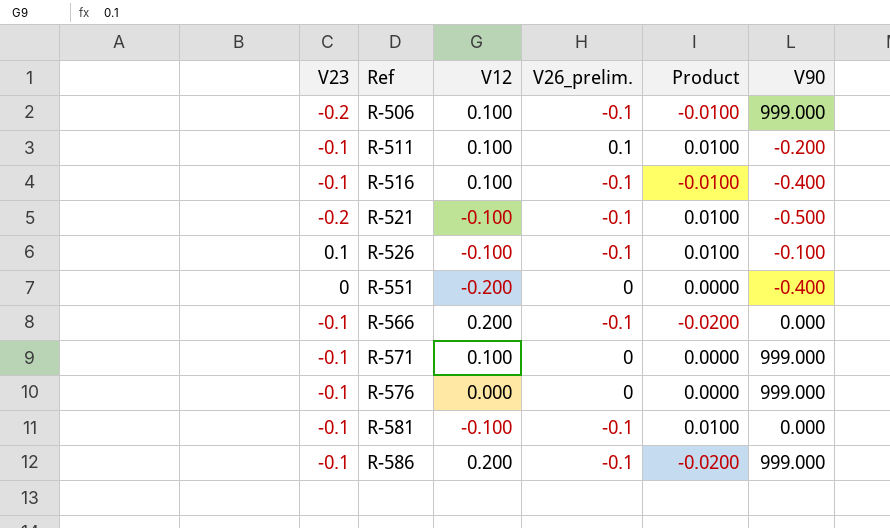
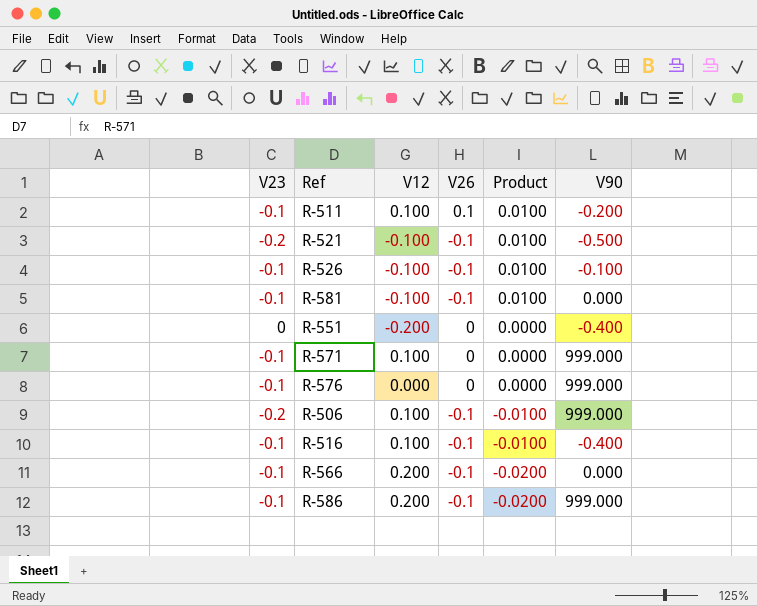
row order: Ref ascending -> Product descending
column name: V26_prelim. -> V26
R-526 | V23: 0.1 -> -0.1

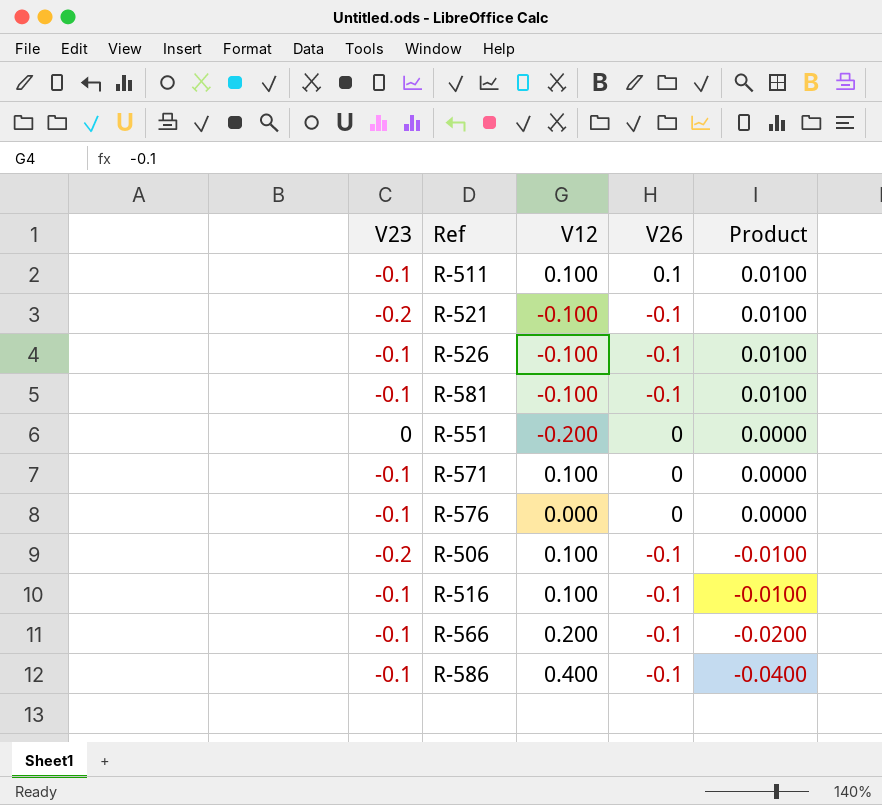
column V90 | position: 6 -> none
R-586 | V12: 0.200 -> 0.400
R-586 | Product: -0.0200 -> -0.0400

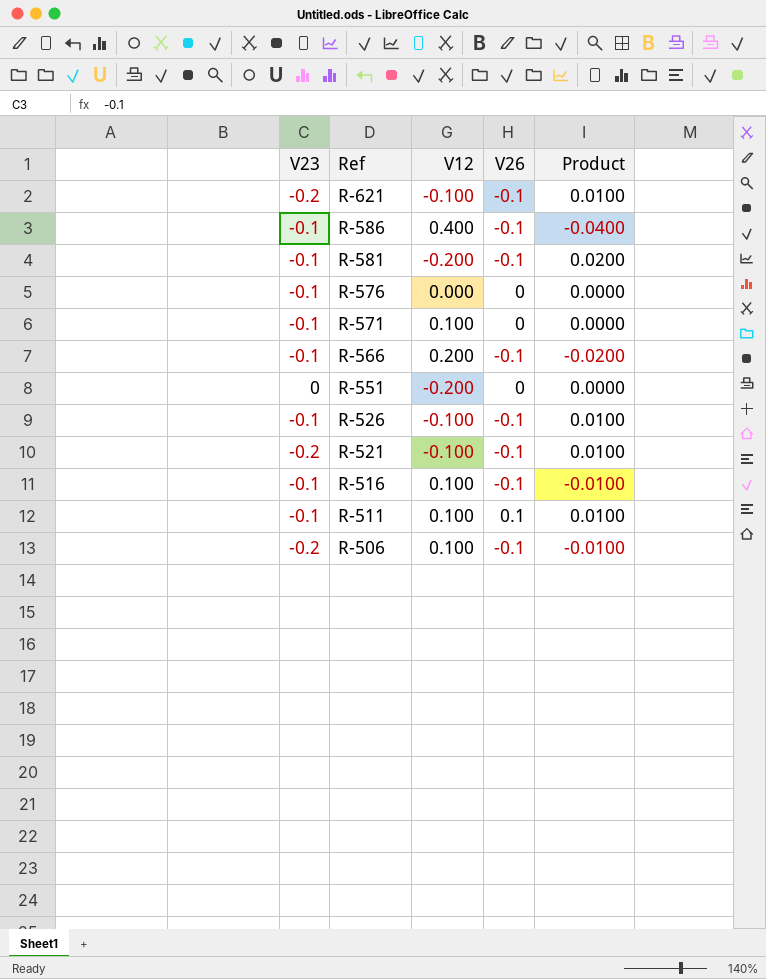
row order: Product descending -> Ref descending
row R-621: none -> -0.2 | -0.100 | -0.1 | 0.0100
R-581 | V12: -0.100 -> -0.200
R-581 | Product: 0.0100 -> 0.0200

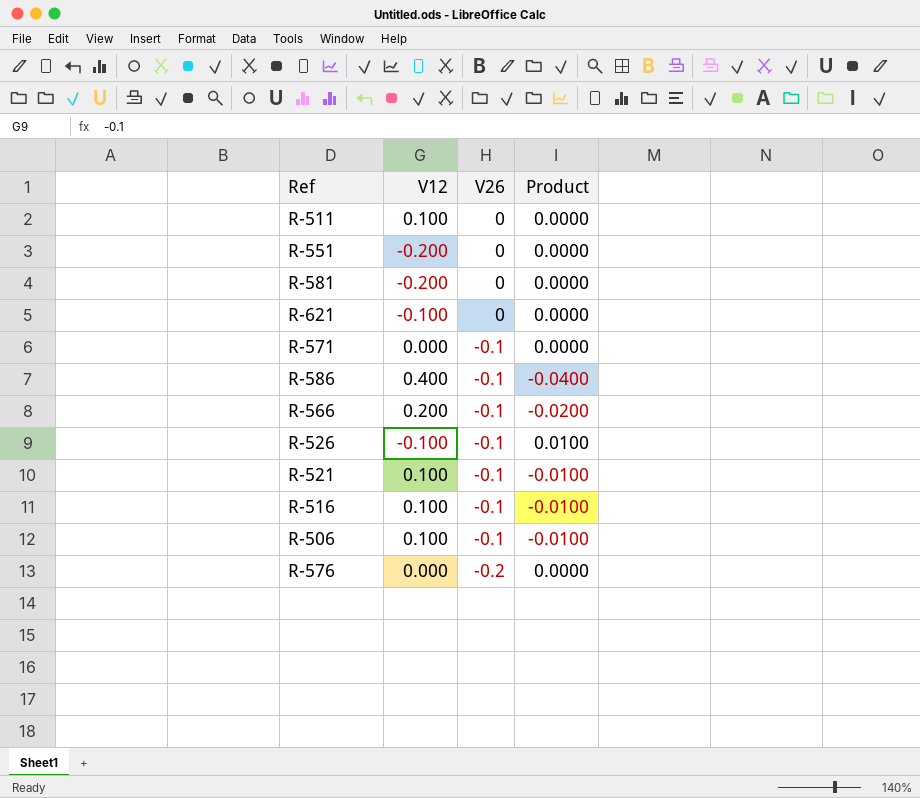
row order: Ref descending -> V26 descending
column V23 | position: 1 -> none
R-511 | V26: 0.1 -> 0
R-511 | Product: 0.0100 -> 0.0000
R-581 | V26: -0.1 -> 0
R-581 | Product: 0.0200 -> 0.0000
R-621 | V26: -0.1 -> 0
R-621 | Product: 0.0100 -> 0.0000
R-571 | V12: 0.100 -> 0.000
R-571 | V26: 0 -> -0.1
R-521 | V12: -0.100 -> 0.100
R-521 | Product: 0.0100 -> -0.0100
R-576 | V26: 0 -> -0.2

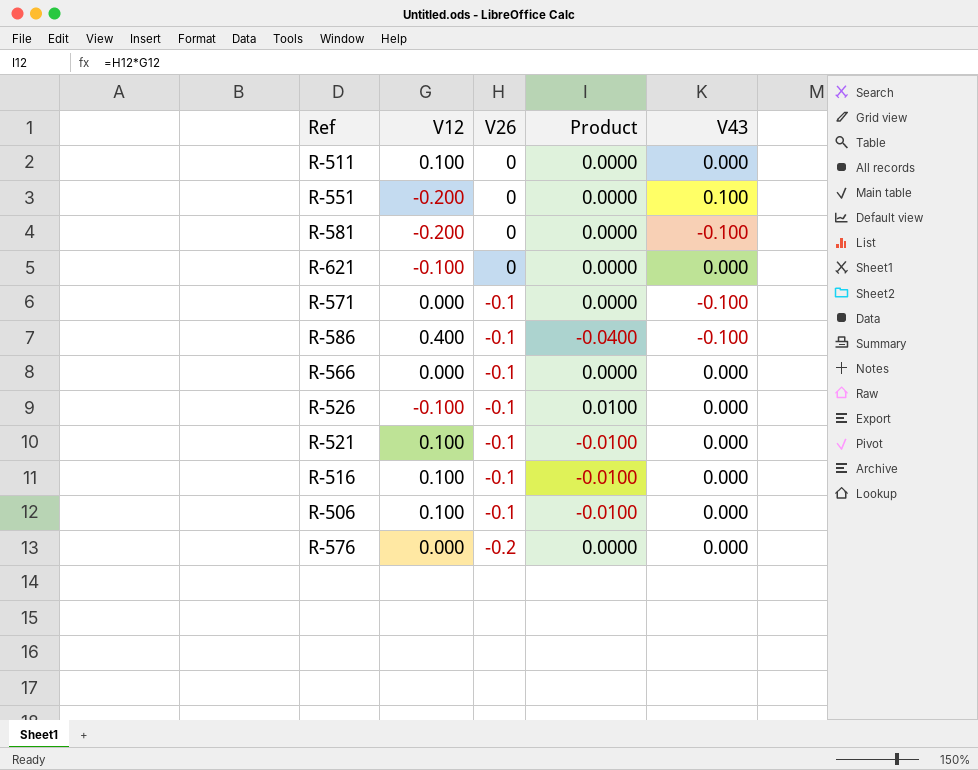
column V43 | position: none -> 5
R-566 | V12: 0.200 -> 0.000
R-566 | Product: -0.0200 -> 0.0000

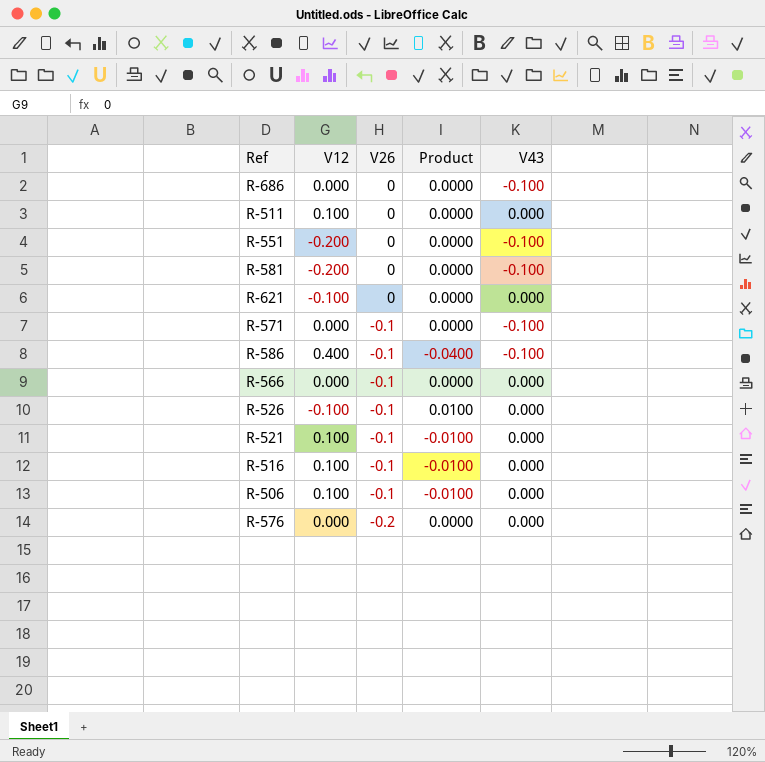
row R-686: none -> 0.000 | 0 | 0.0000 | -0.100
R-551 | V43: 0.100 -> -0.100

